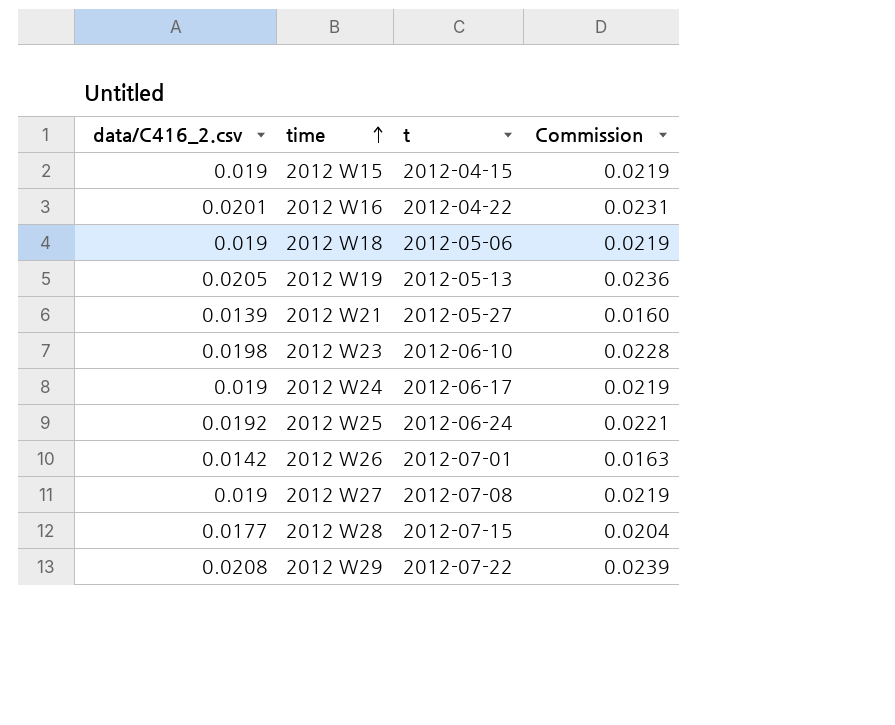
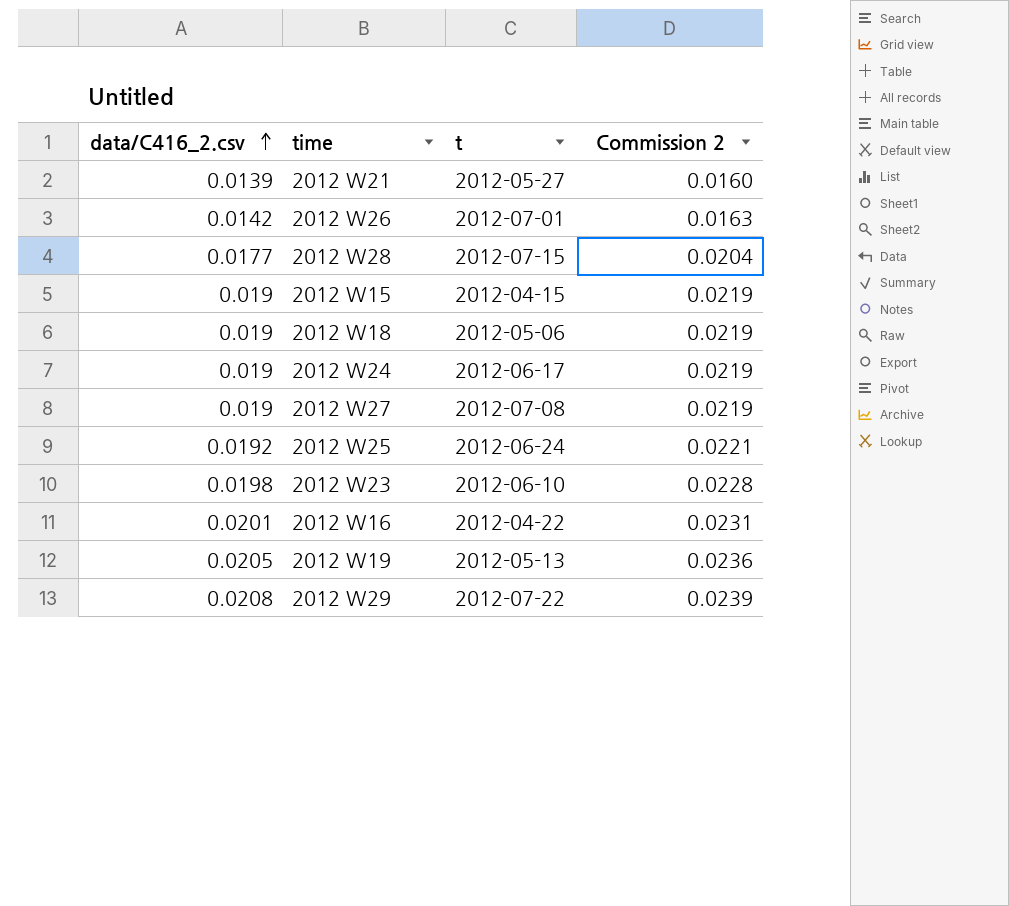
row order: time ascending -> data/C416_2.csv ascending
column name: Commission -> Commission 2

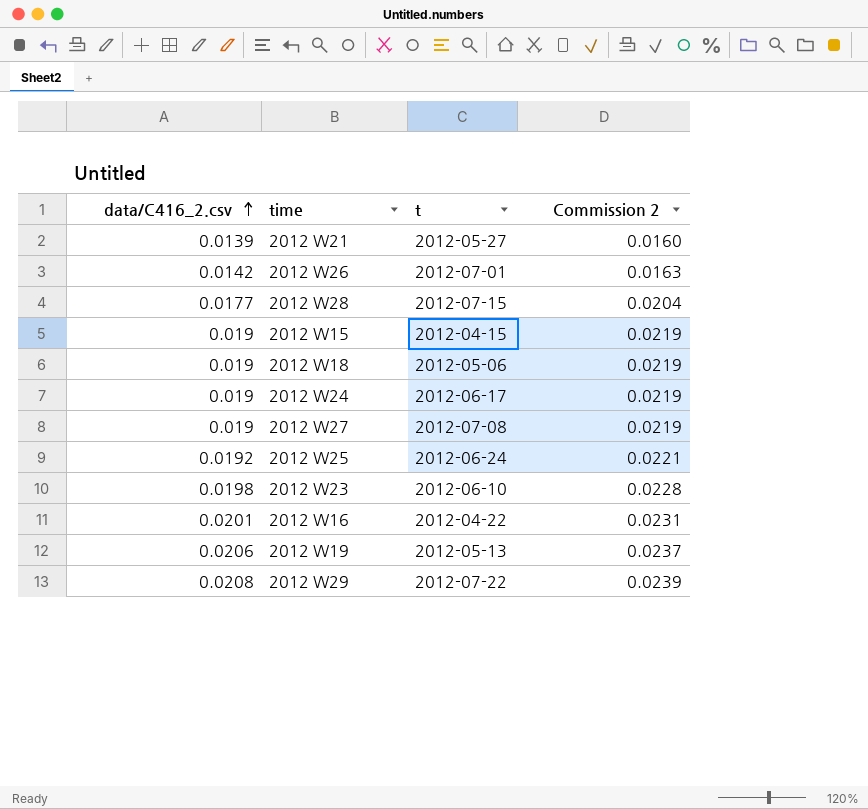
2012 W19 | data/C416_2.csv: 0.0205 -> 0.0206
2012 W19 | Commission 2: 0.0236 -> 0.0237

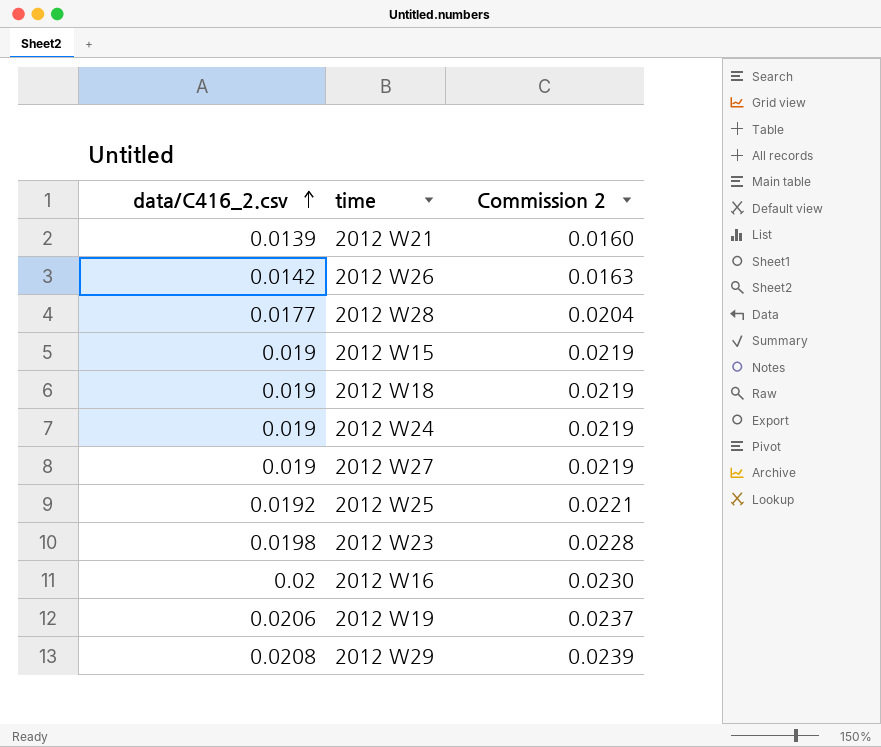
column t | position: 3 -> none
2012 W16 | data/C416_2.csv: 0.0201 -> 0.02
2012 W16 | Commission 2: 0.0231 -> 0.0230

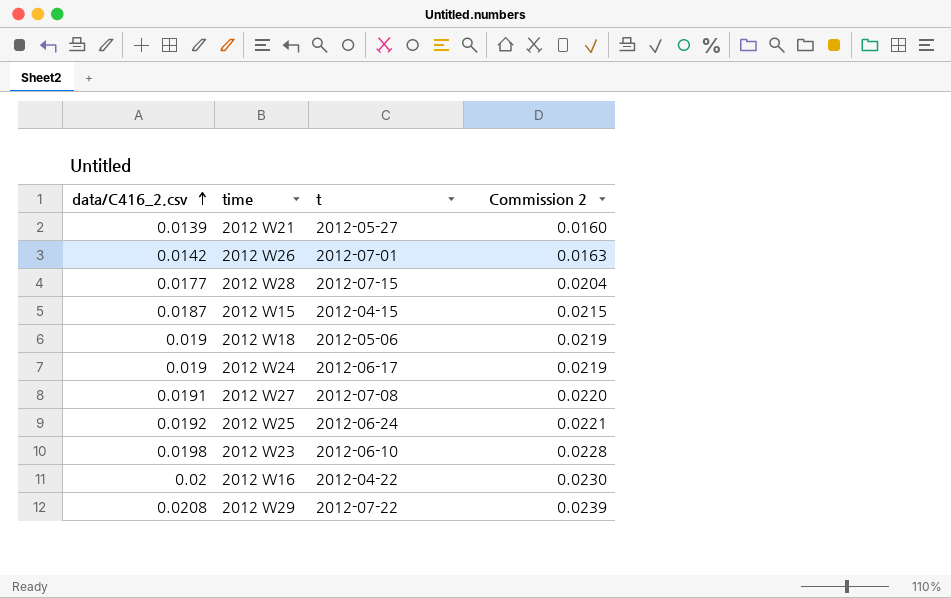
column t | position: none -> 3
row 2012 W19: 0.0206 | 0.0237 -> none
2012 W15 | data/C416_2.csv: 0.019 -> 0.0187
2012 W15 | Commission 2: 0.0219 -> 0.0215
2012 W27 | data/C416_2.csv: 0.019 -> 0.0191
2012 W27 | Commission 2: 0.0219 -> 0.0220

